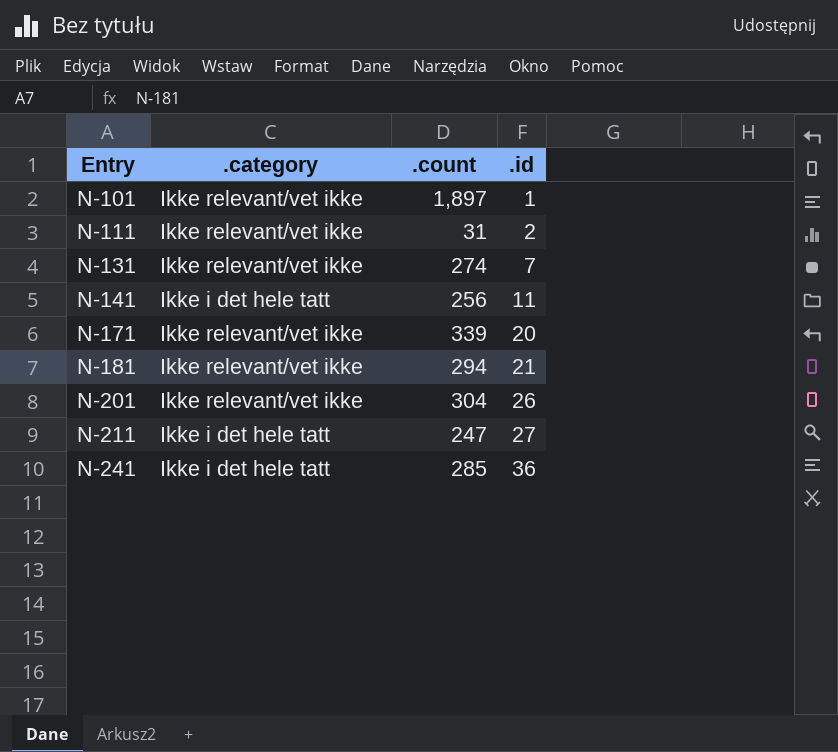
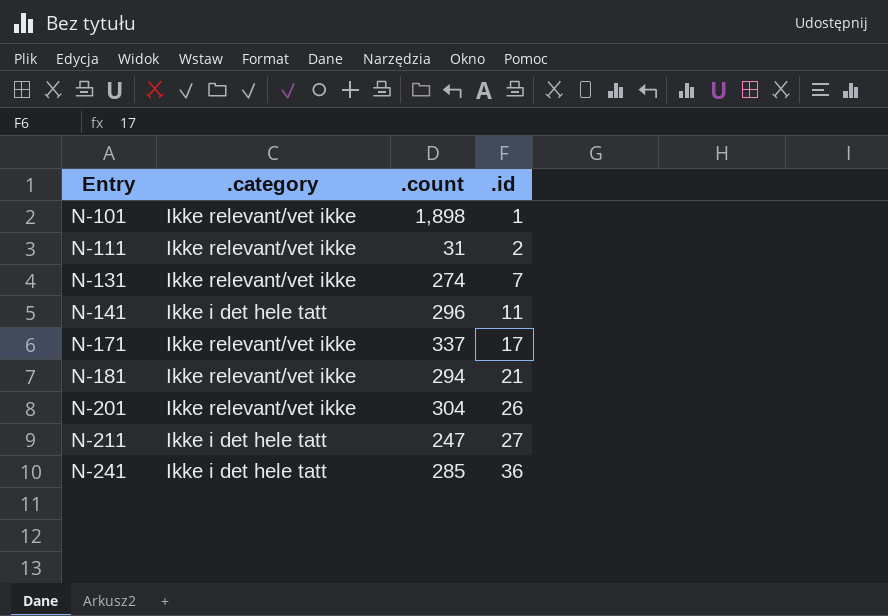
N-101 | .count: 1,897 -> 1,898
N-141 | .count: 256 -> 296
N-171 | .count: 339 -> 337
N-171 | .id: 20 -> 17

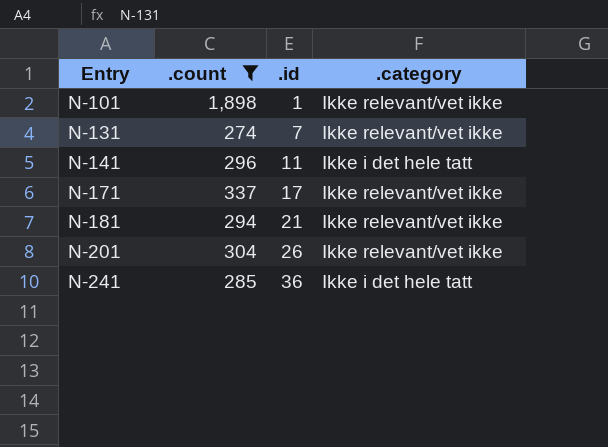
filter: none -> .count >= 274
column .category | position: 2 -> 4

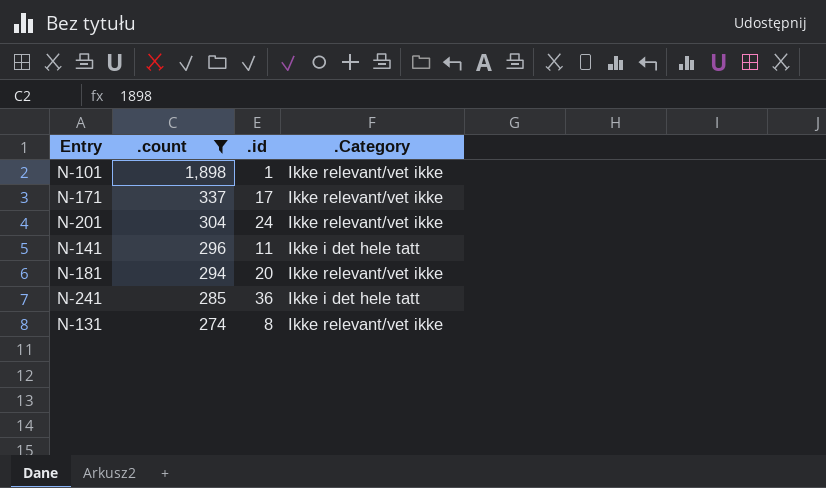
row order: Entry ascending -> .count descending
column name: .category -> .Category
N-201 | .id: 26 -> 24
N-181 | .id: 21 -> 20
N-131 | .id: 7 -> 8

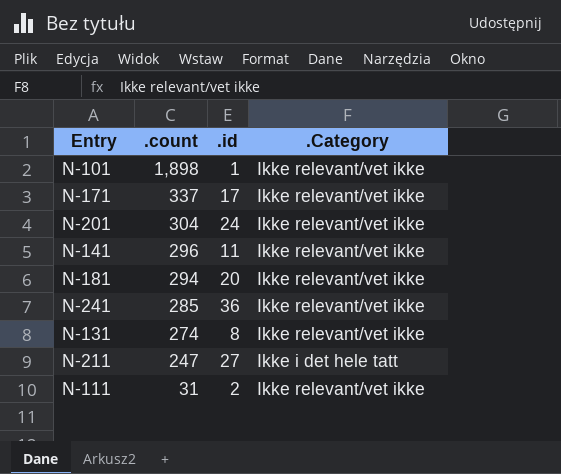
filter: .count >= 274 -> none
N-141 | .Category: Ikke i det hele tatt -> Ikke relevant/vet ikke
N-241 | .Category: Ikke i det hele tatt -> Ikke relevant/vet ikke

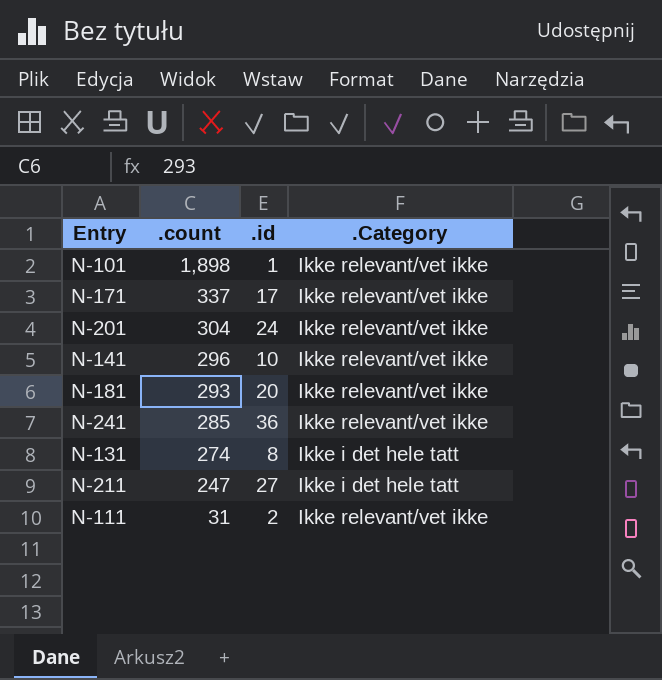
N-141 | .id: 11 -> 10
N-181 | .count: 294 -> 293
N-131 | .Category: Ikke relevant/vet ikke -> Ikke i det hele tatt

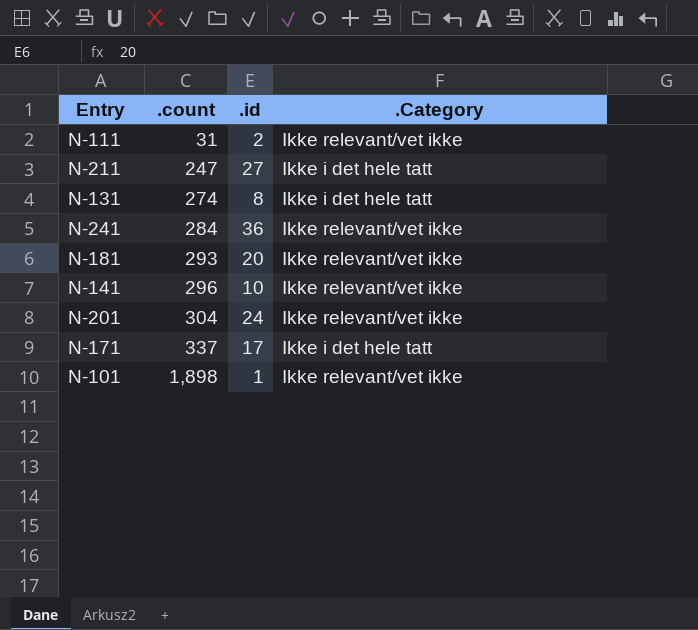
row order: .count descending -> .count ascending
N-241 | .count: 285 -> 284
N-171 | .Category: Ikke relevant/vet ikke -> Ikke i det hele tatt

